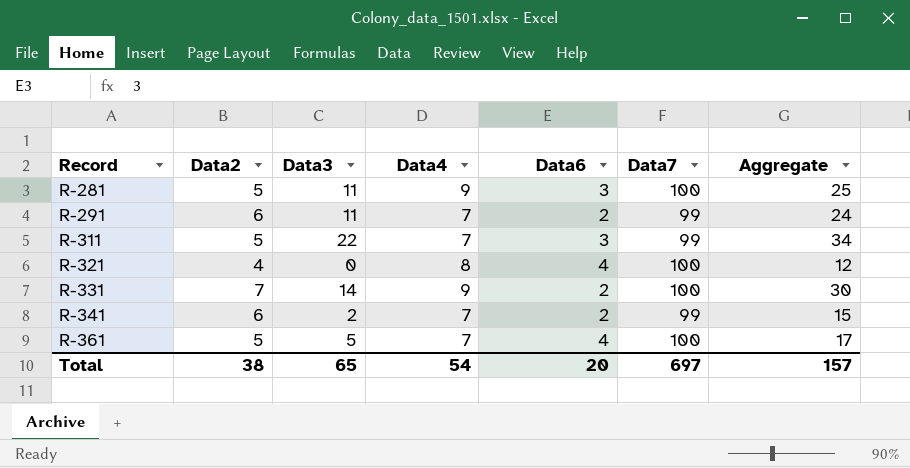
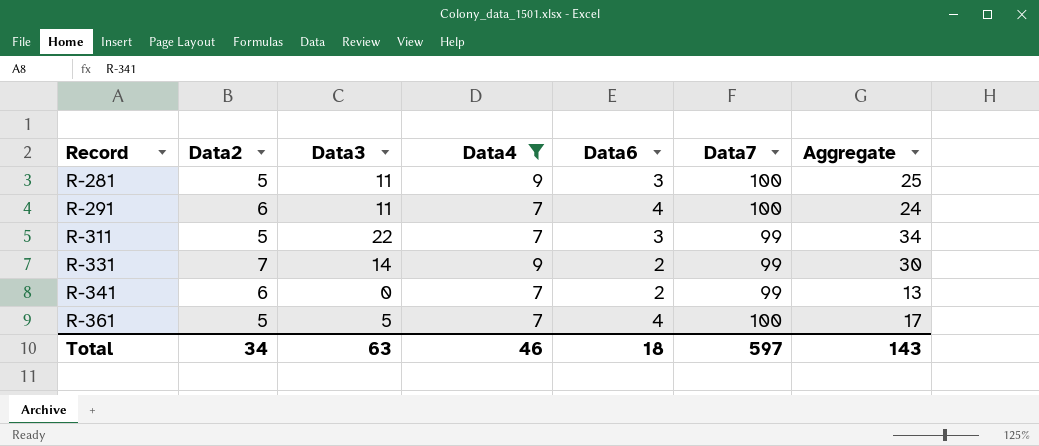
filter: none -> Data4 != 8
R-291 | Data6: 2 -> 4
R-291 | Data7: 99 -> 100
R-331 | Data7: 100 -> 99
R-341 | Data3: 2 -> 0
R-341 | Aggregate: 15 -> 13
Total | Data2: 38 -> 34
Total | Data3: 65 -> 63
Total | Data4: 54 -> 46
Total | Data6: 20 -> 18
Total | Data7: 697 -> 597
Total | Aggregate: 157 -> 143

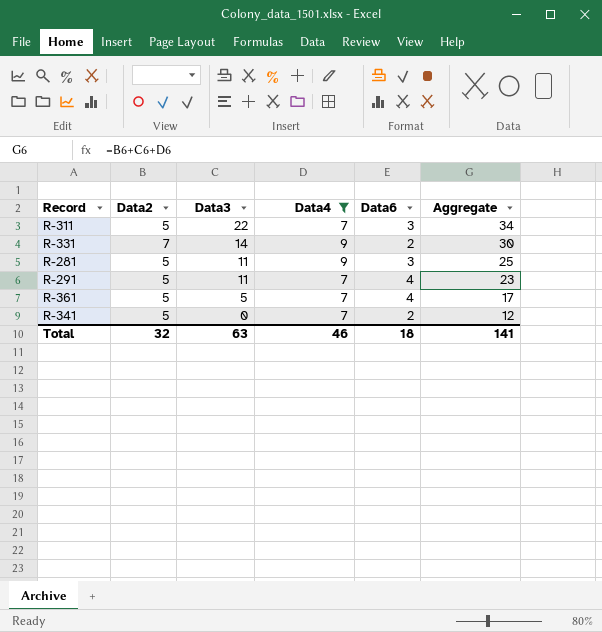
row order: Record ascending -> Data3 descending
column Data7 | position: 6 -> none
R-291 | Data2: 6 -> 5
R-291 | Aggregate: 24 -> 23
R-341 | Data2: 6 -> 5
R-341 | Aggregate: 13 -> 12
Total | Data2: 34 -> 32
Total | Aggregate: 143 -> 141

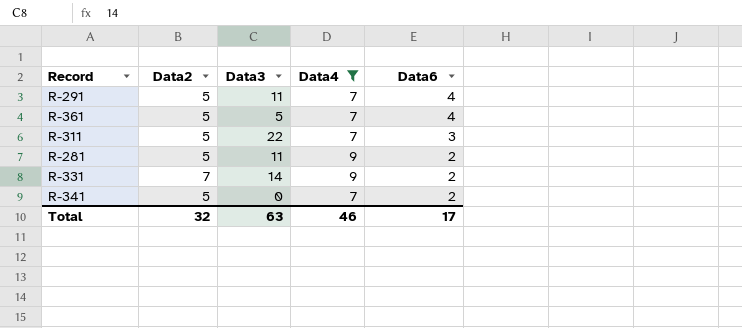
row order: Data3 descending -> Data6 descending
column Aggregate | formula: [Data2] + [Data3] + [Data4] -> none
R-281 | Data6: 3 -> 2
Total | Data6: 18 -> 17

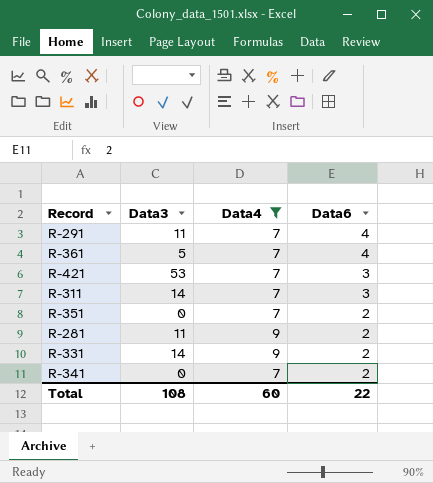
column Data2 | position: 2 -> none
row R-421: none -> 53 | 7 | 3
R-311 | Data3: 22 -> 14
row R-351: none -> 0 | 7 | 2
Total | Data3: 63 -> 108
Total | Data4: 46 -> 60
Total | Data6: 17 -> 22

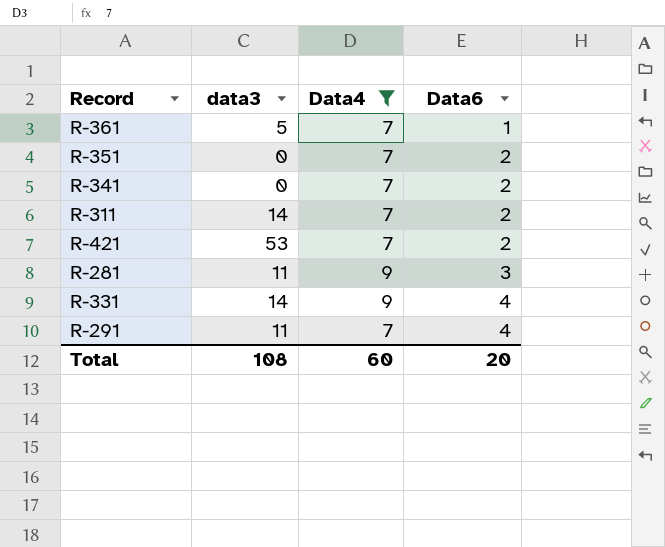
row order: Data6 descending -> Data6 ascending
column name: Data3 -> data3
R-361 | Data6: 4 -> 1
R-311 | Data6: 3 -> 2
R-421 | Data6: 3 -> 2
R-281 | Data6: 2 -> 3
R-331 | Data6: 2 -> 4
Total | Data6: 22 -> 20

